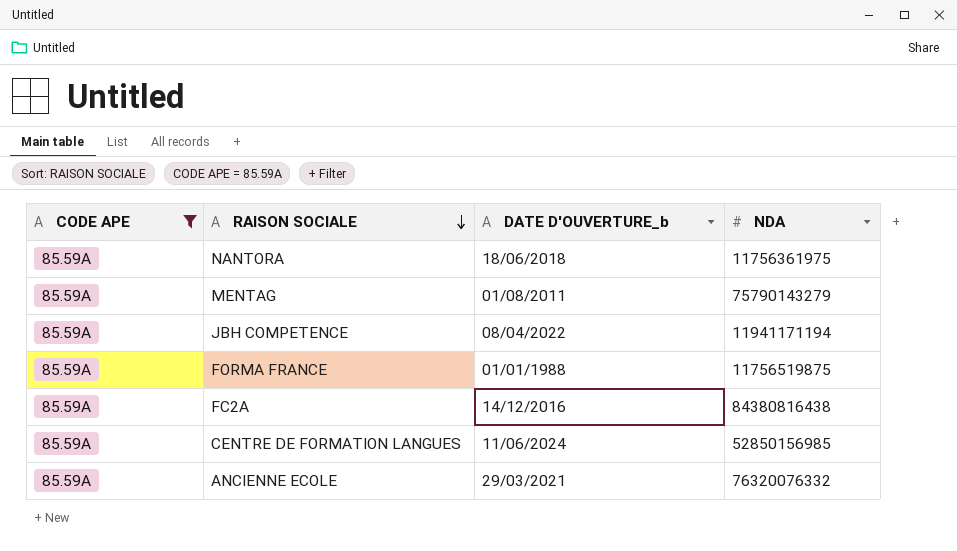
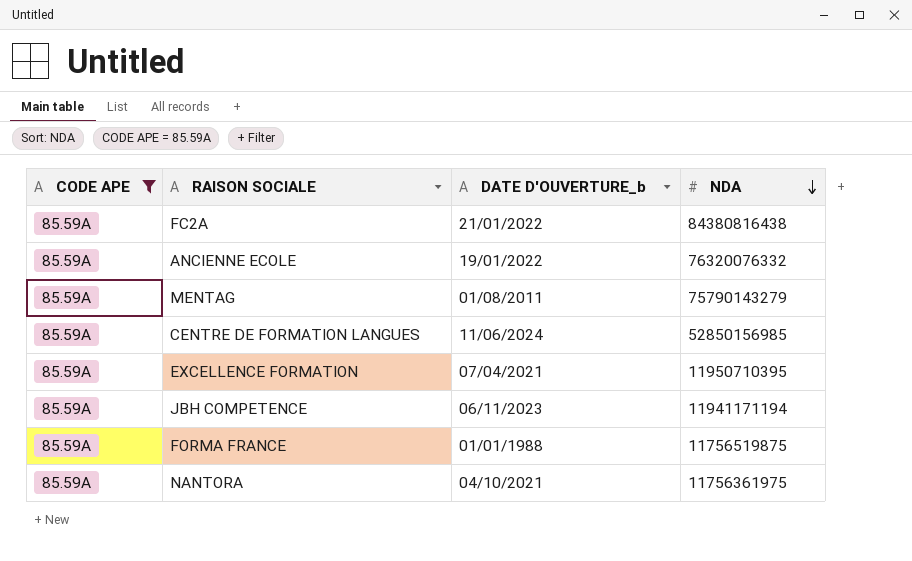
row order: RAISON SOCIALE descending -> NDA descending
FC2A | DATE D'OUVERTURE_b: 14/12/2016 -> 21/01/2022
ANCIENNE ECOLE | DATE D'OUVERTURE_b: 29/03/2021 -> 19/01/2022
row EXCELLENCE FORMATION: none -> 85.59A | 07/04/2021 | 11950710395
JBH COMPETENCE | DATE D'OUVERTURE_b: 08/04/2022 -> 06/11/2023
NANTORA | DATE D'OUVERTURE_b: 18/06/2018 -> 04/10/2021

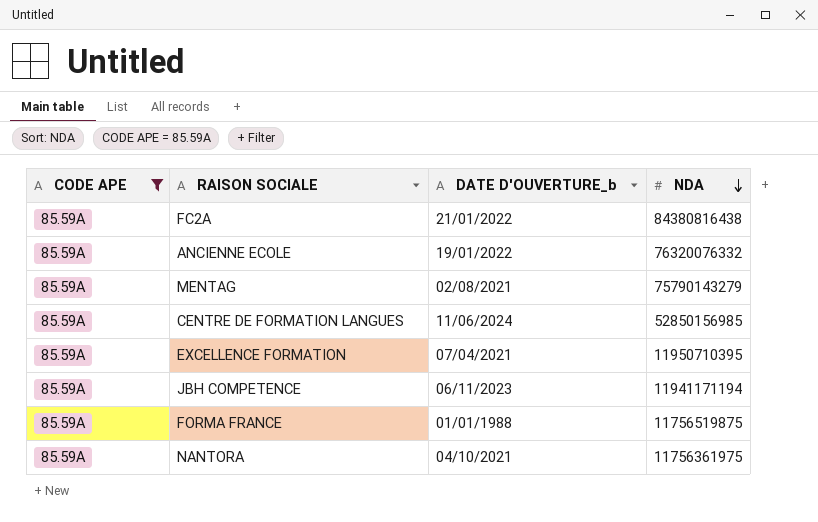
MENTAG | DATE D'OUVERTURE_b: 01/08/2011 -> 02/08/2021

